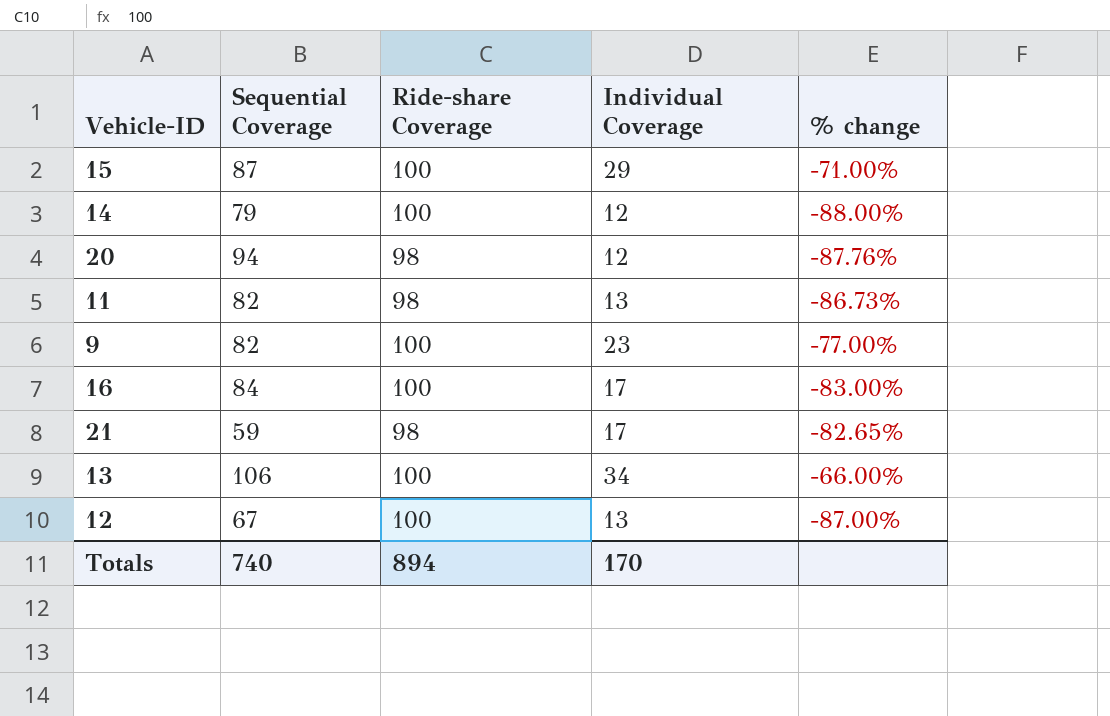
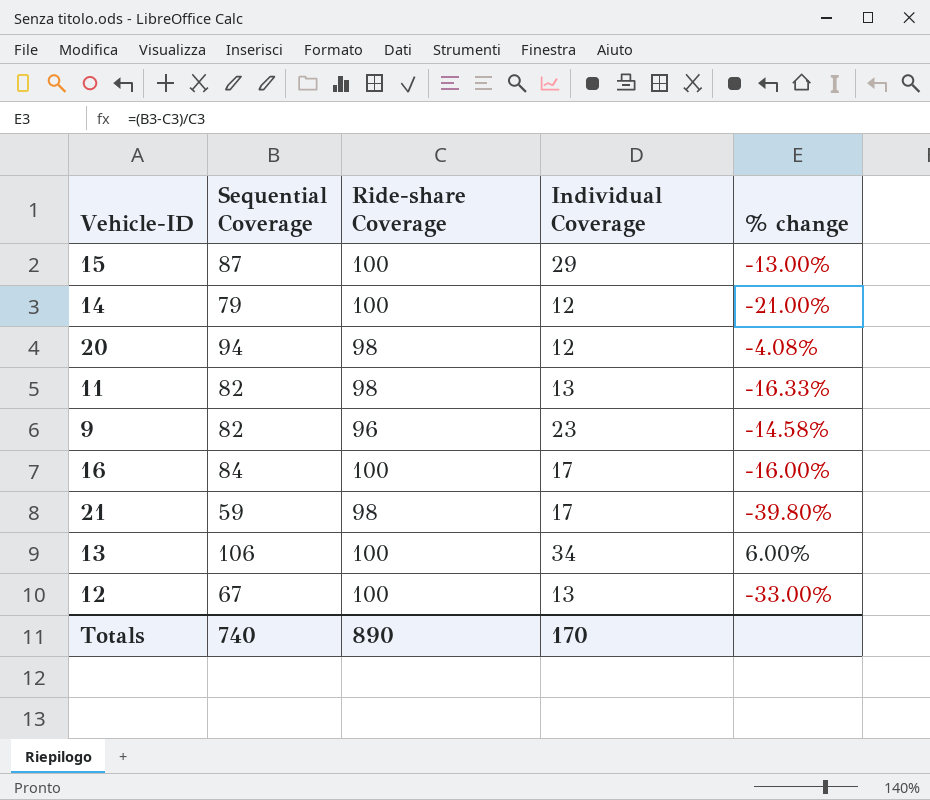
column % change | formula: ([Individual Coverage] - [Ride-share Coverage]) / [Ride-share Coverage] -> ([Sequential Coverage] - [Ride-share Coverage]) / [Ride-share Coverage]
9 | Ride-share Coverage: 100 -> 96
Totals | Ride-share Coverage: 894 -> 890

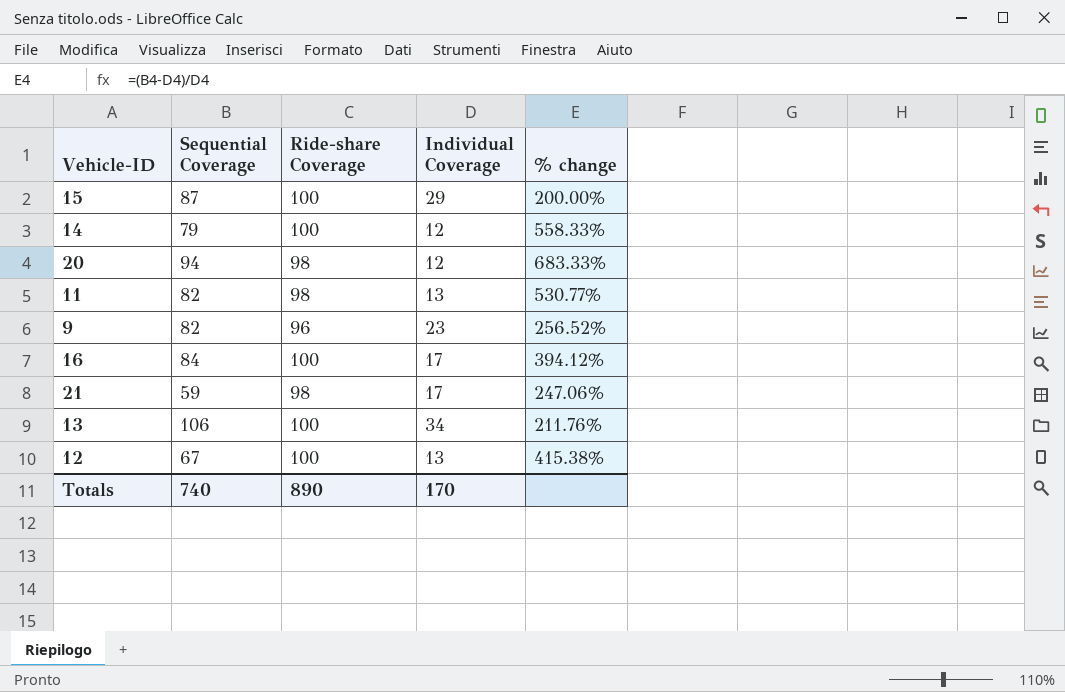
column % change | formula: ([Sequential Coverage] - [Ride-share Coverage]) / [Ride-share Coverage] -> ([Sequential Coverage] - [Individual Coverage]) / [Individual Coverage]

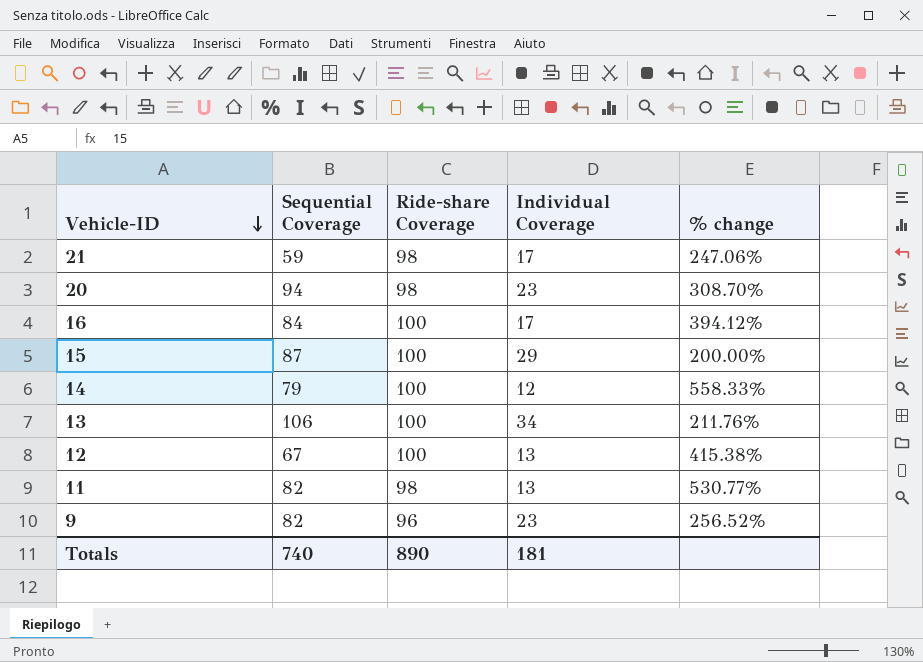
row order: none -> Vehicle-ID descending
20 | Individual Coverage: 12 -> 23
20 | % change: 683.33% -> 308.70%
Totals | Individual Coverage: 170 -> 181

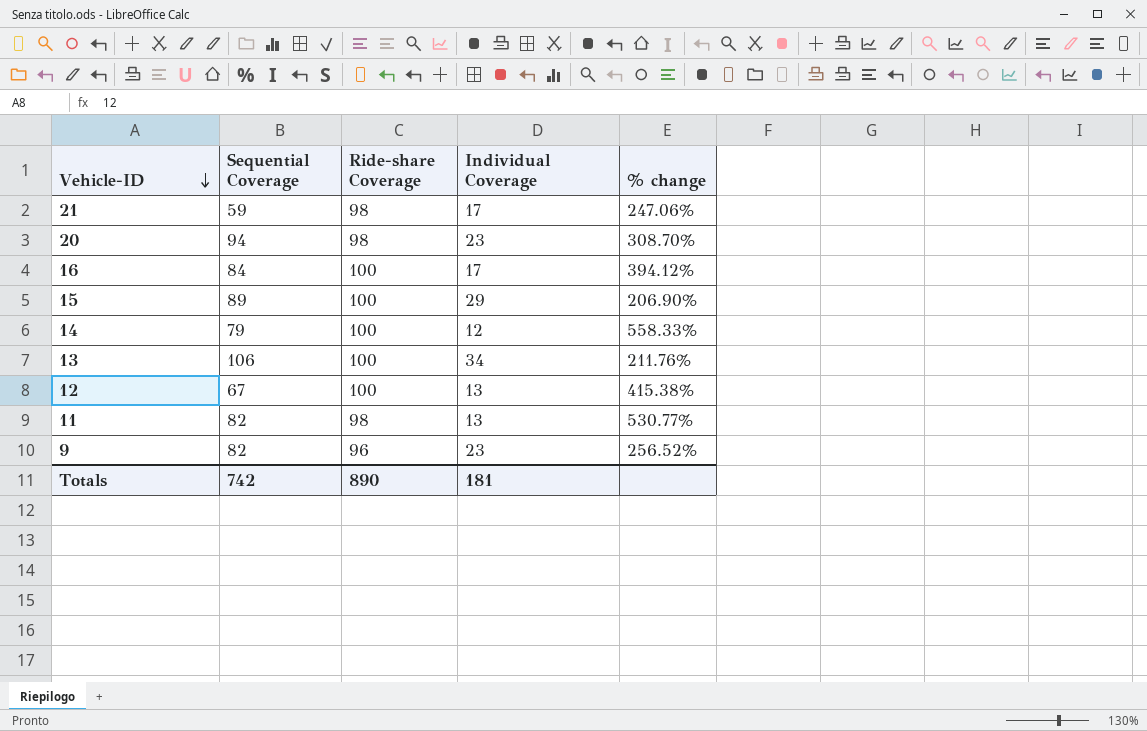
15 | Sequential Coverage: 87 -> 89
15 | % change: 200.00% -> 206.90%
Totals | Sequential Coverage: 740 -> 742

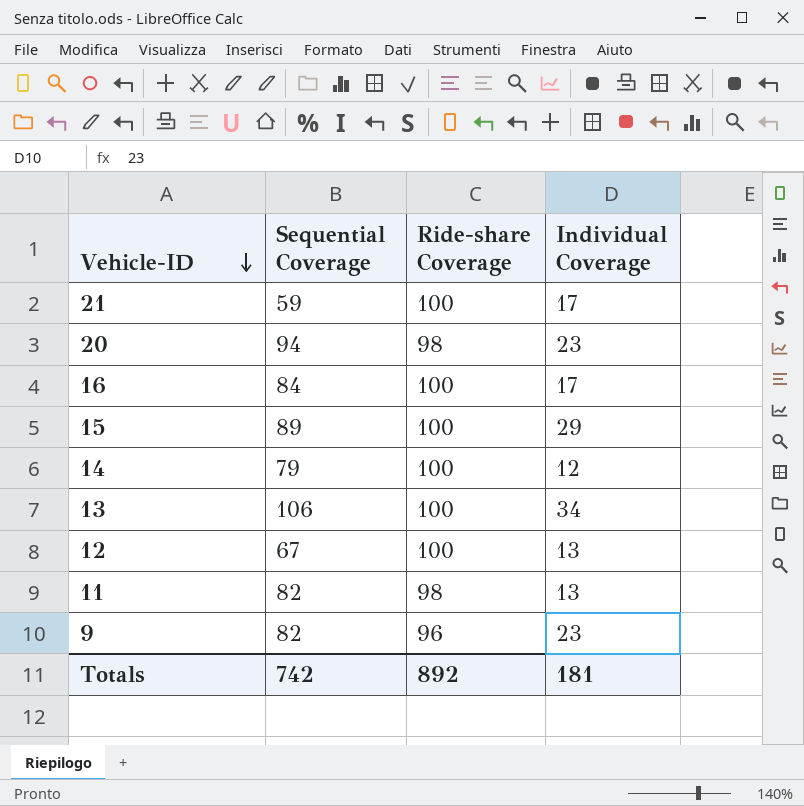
column % change | formula: ([Sequential Coverage] - [Individual Coverage]) / [Individual Coverage] -> none
21 | Ride-share Coverage: 98 -> 100
Totals | Ride-share Coverage: 890 -> 892

